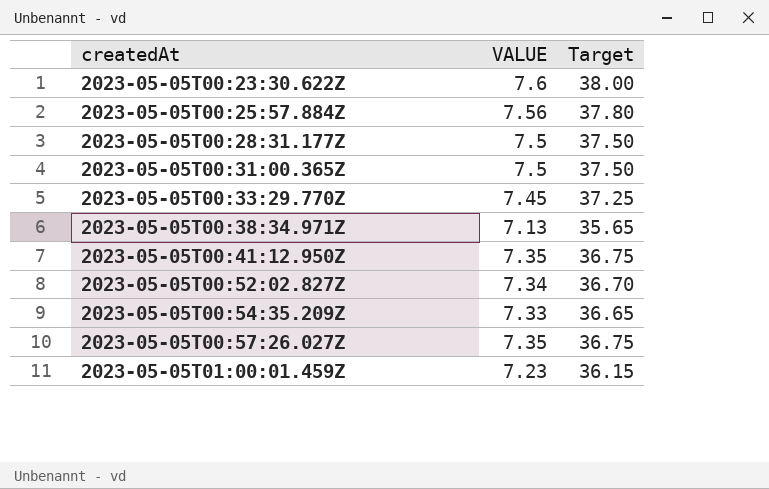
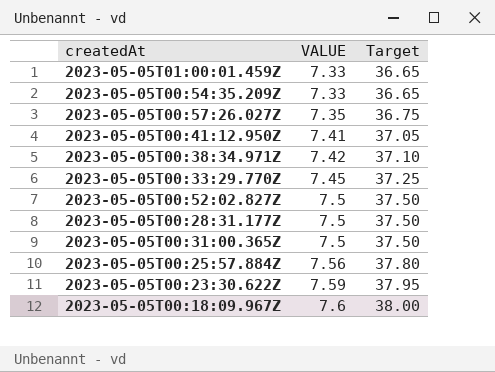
row order: createdAt ascending -> VALUE ascending
2023-05-05T01:00:01.459Z | VALUE: 7.23 -> 7.33
2023-05-05T01:00:01.459Z | Target: 36.15 -> 36.65
2023-05-05T00:41:12.950Z | VALUE: 7.35 -> 7.41
2023-05-05T00:41:12.950Z | Target: 36.75 -> 37.05
2023-05-05T00:38:34.971Z | VALUE: 7.13 -> 7.42
2023-05-05T00:38:34.971Z | Target: 35.65 -> 37.10
2023-05-05T00:52:02.827Z | VALUE: 7.34 -> 7.5
2023-05-05T00:52:02.827Z | Target: 36.70 -> 37.50
2023-05-05T00:23:30.622Z | VALUE: 7.6 -> 7.59
2023-05-05T00:23:30.622Z | Target: 38.00 -> 37.95
row 2023-05-05T00:18:09.967Z: none -> 7.6 | 38.00

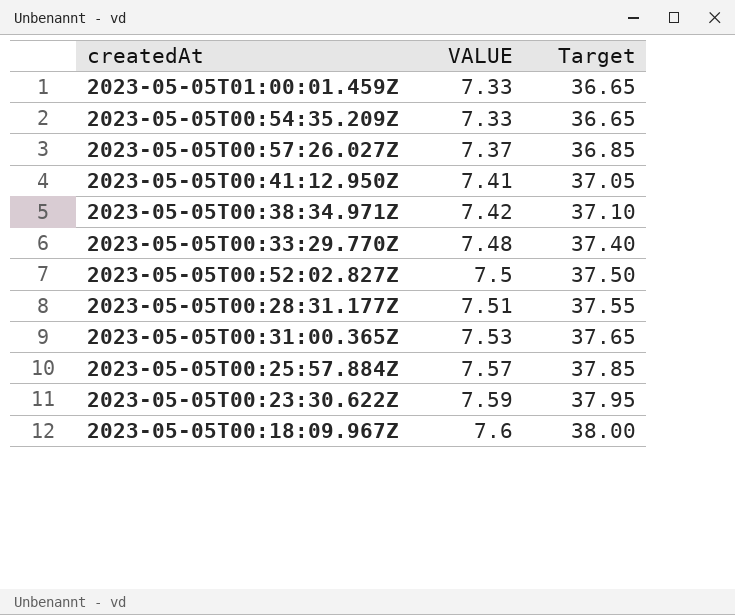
2023-05-05T00:57:26.027Z | VALUE: 7.35 -> 7.37
2023-05-05T00:57:26.027Z | Target: 36.75 -> 36.85
2023-05-05T00:33:29.770Z | VALUE: 7.45 -> 7.48
2023-05-05T00:33:29.770Z | Target: 37.25 -> 37.40
2023-05-05T00:28:31.177Z | VALUE: 7.5 -> 7.51
2023-05-05T00:28:31.177Z | Target: 37.50 -> 37.55
2023-05-05T00:31:00.365Z | VALUE: 7.5 -> 7.53
2023-05-05T00:31:00.365Z | Target: 37.50 -> 37.65
2023-05-05T00:25:57.884Z | VALUE: 7.56 -> 7.57
2023-05-05T00:25:57.884Z | Target: 37.80 -> 37.85

